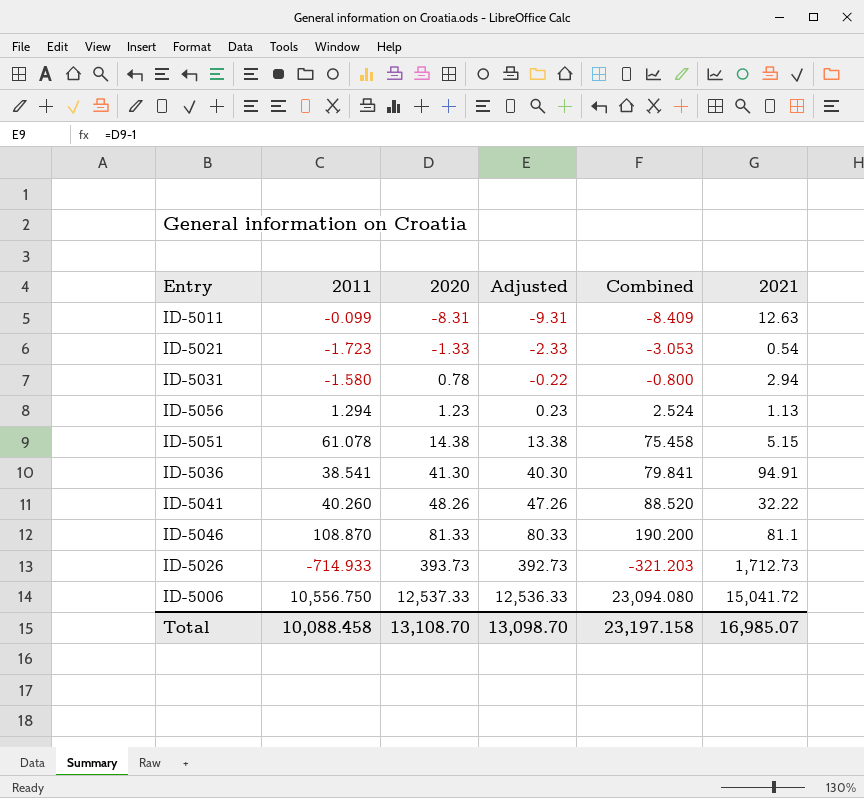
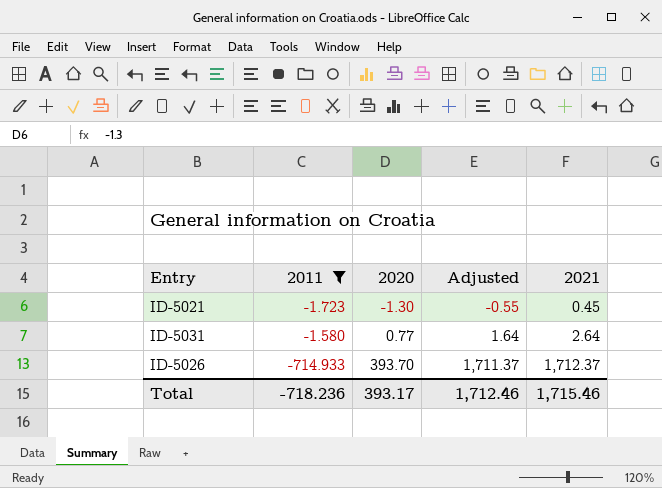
filter: none -> 2011 <= -1.580
column Combined | formula: [2011] + [2020] -> none
column Adjusted | formula: [2020] - 1 -> [2021] - 1
ID-5021 | 2020: -1.33 -> -1.30
ID-5021 | 2021: 0.54 -> 0.45
ID-5031 | 2020: 0.78 -> 0.77
ID-5031 | 2021: 2.94 -> 2.64
ID-5026 | 2020: 393.73 -> 393.70
ID-5026 | 2021: 1,712.73 -> 1,712.37
Total | 2011: 10,088.458 -> -718.236
Total | 2020: 13,108.70 -> 393.17
Total | Adjusted: 13,098.70 -> 1,712.46
Total | 2021: 16,985.07 -> 1,715.46

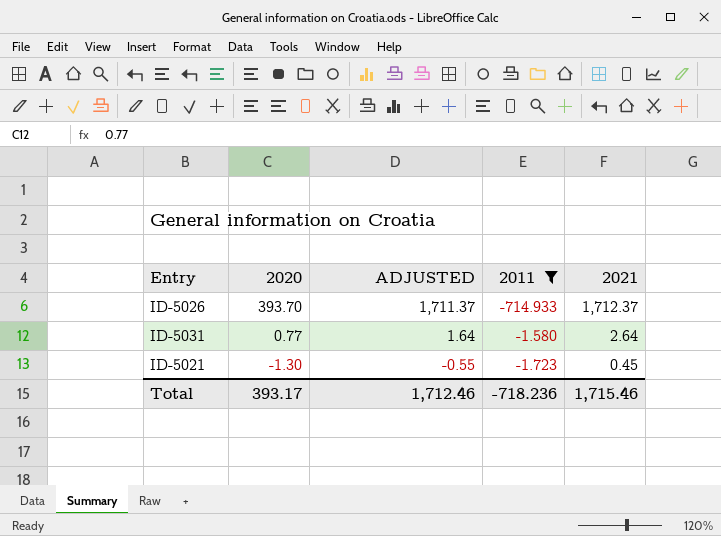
row order: 2020 ascending -> 2020 descending
column name: Adjusted -> ADJUSTED
column 2011 | position: 2 -> 4

